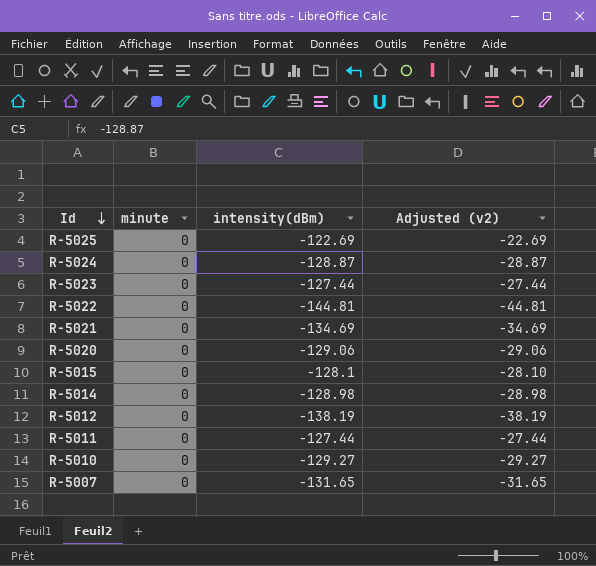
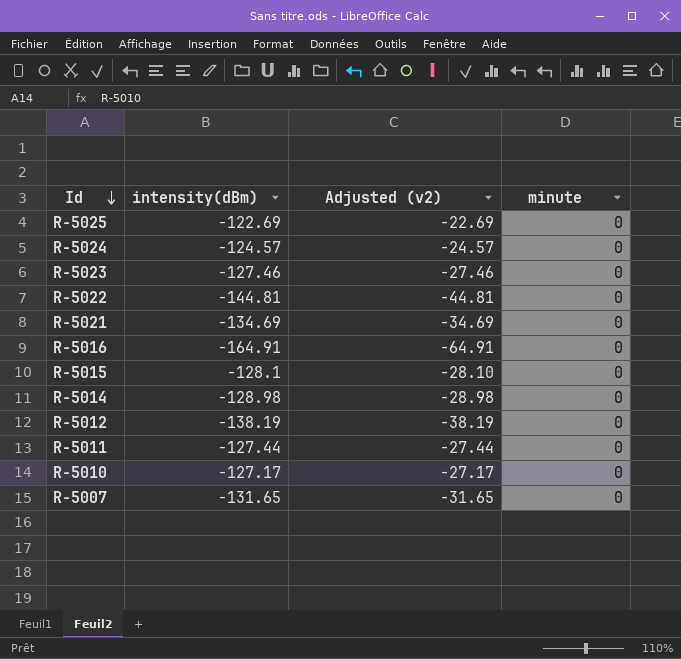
column minute | position: 2 -> 4
row R-5020: 0 | -129.06 | -29.06 -> none
R-5024 | intensity(dBm): -128.87 -> -124.57
R-5024 | Adjusted (v2): -28.87 -> -24.57
R-5023 | intensity(dBm): -127.44 -> -127.46
R-5023 | Adjusted (v2): -27.44 -> -27.46
row R-5016: none -> -164.91 | -64.91 | 0
R-5010 | intensity(dBm): -129.27 -> -127.17
R-5010 | Adjusted (v2): -29.27 -> -27.17

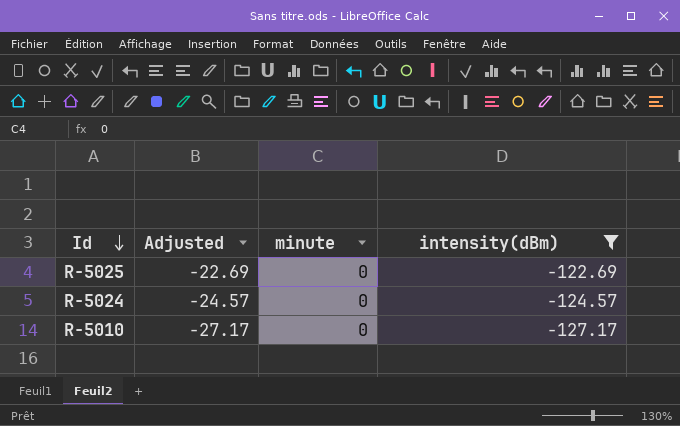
filter: none -> intensity(dBm) >= -127.17
column name: Adjusted (v2) -> Adjusted
column intensity(dBm) | position: 2 -> 4

